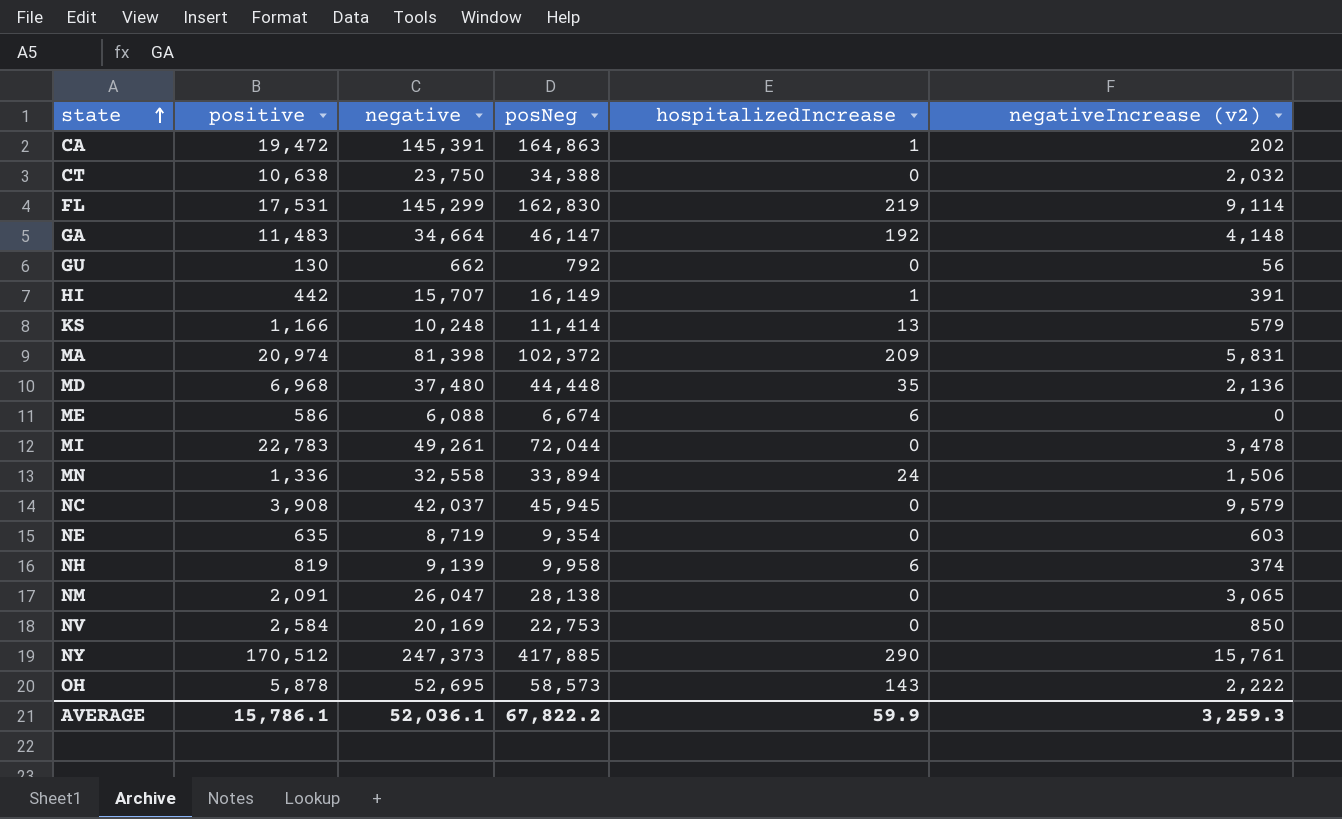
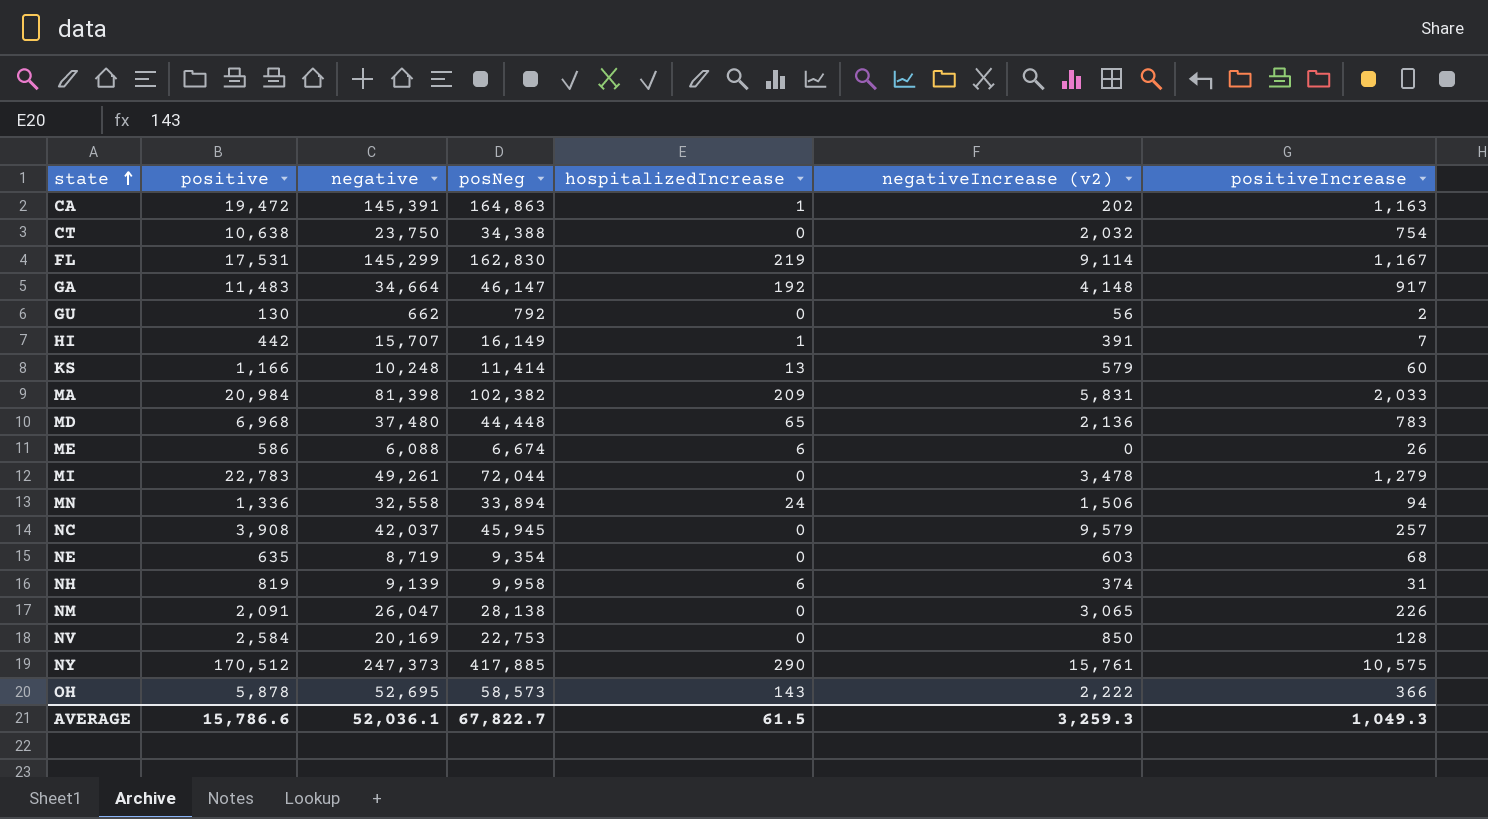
column positiveIncrease | position: none -> 7
MA | positive: 20,974 -> 20,984
MA | posNeg: 102,372 -> 102,382
MD | hospitalizedIncrease: 35 -> 65
AVERAGE | positive: 15,786.1 -> 15,786.6
AVERAGE | posNeg: 67,822.2 -> 67,822.7
AVERAGE | hospitalizedIncrease: 59.9 -> 61.5

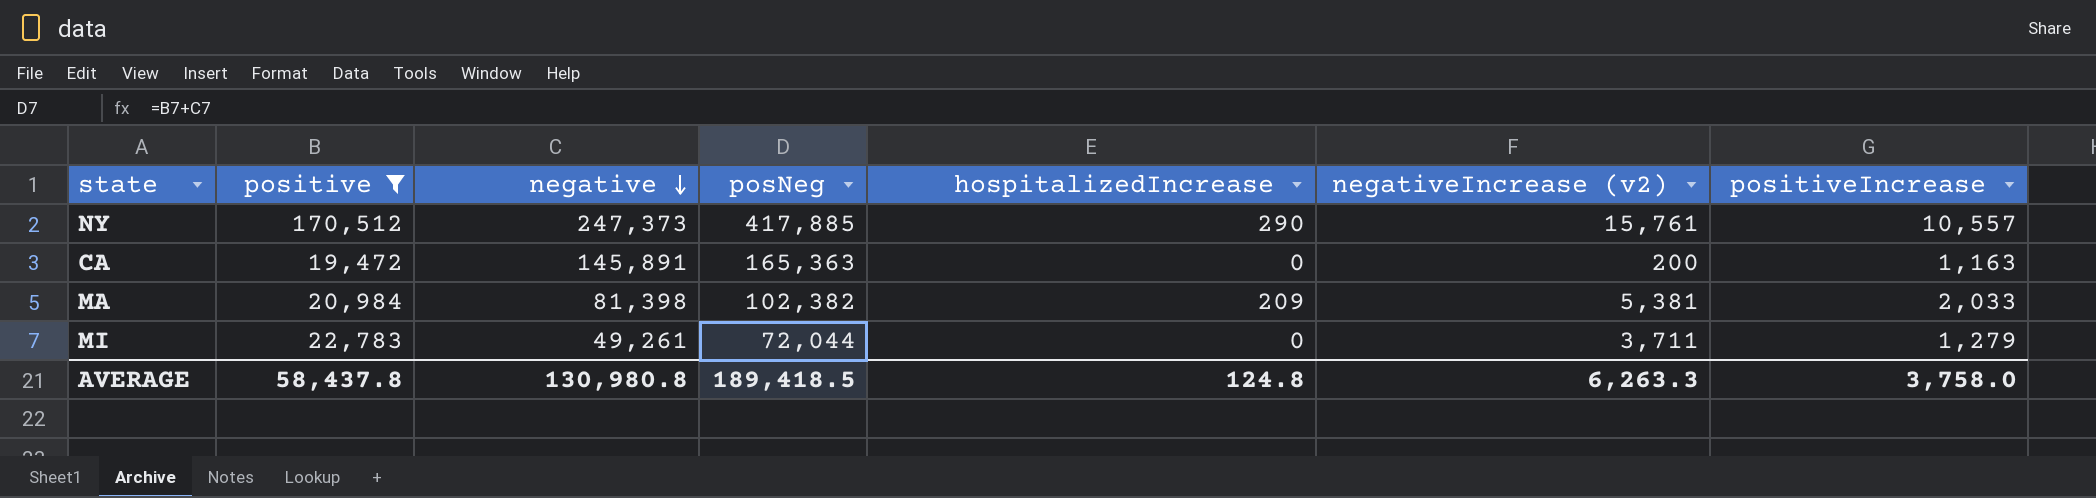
filter: none -> positive >= 19,472
row order: state ascending -> negative descending
NY | positiveIncrease: 10,575 -> 10,557
CA | negative: 145,391 -> 145,891
CA | posNeg: 164,863 -> 165,363
CA | hospitalizedIncrease: 1 -> 0
CA | negativeIncrease (v2): 202 -> 200
MA | negativeIncrease (v2): 5,831 -> 5,381
MI | negativeIncrease (v2): 3,478 -> 3,711
AVERAGE | positive: 15,786.6 -> 58,437.8
AVERAGE | negative: 52,036.1 -> 130,980.8
AVERAGE | posNeg: 67,822.7 -> 189,418.5
AVERAGE | hospitalizedIncrease: 61.5 -> 124.8
AVERAGE | negativeIncrease (v2): 3,259.3 -> 6,263.3
AVERAGE | positiveIncrease: 1,049.3 -> 3,758.0

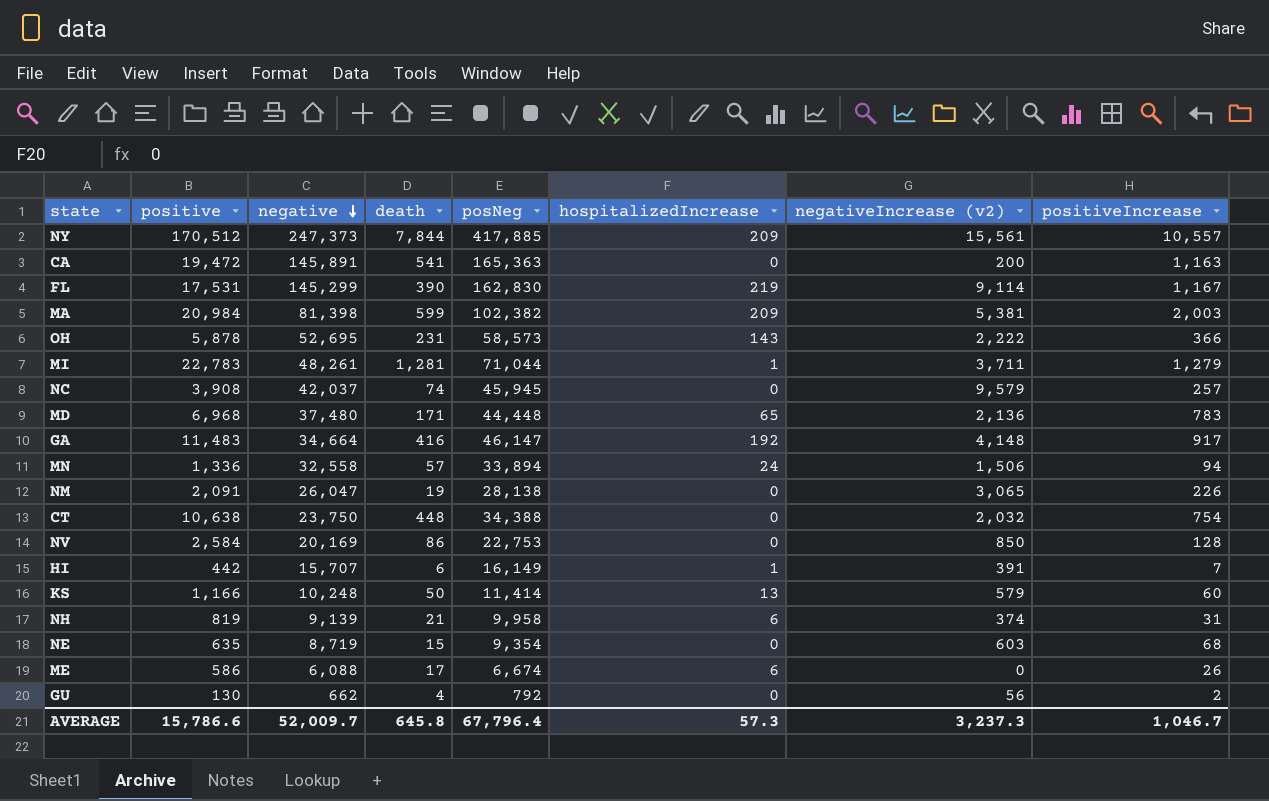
filter: positive >= 19,472 -> none
column death | position: none -> 4
NY | hospitalizedIncrease: 290 -> 209
NY | negativeIncrease (v2): 15,761 -> 15,561
MA | positiveIncrease: 2,033 -> 2,003
MI | negative: 49,261 -> 48,261
MI | posNeg: 72,044 -> 71,044
MI | hospitalizedIncrease: 0 -> 1
AVERAGE | positive: 58,437.8 -> 15,786.6
AVERAGE | negative: 130,980.8 -> 52,009.7
AVERAGE | posNeg: 189,418.5 -> 67,796.4
AVERAGE | hospitalizedIncrease: 124.8 -> 57.3
AVERAGE | negativeIncrease (v2): 6,263.3 -> 3,237.3
AVERAGE | positiveIncrease: 3,758.0 -> 1,046.7

